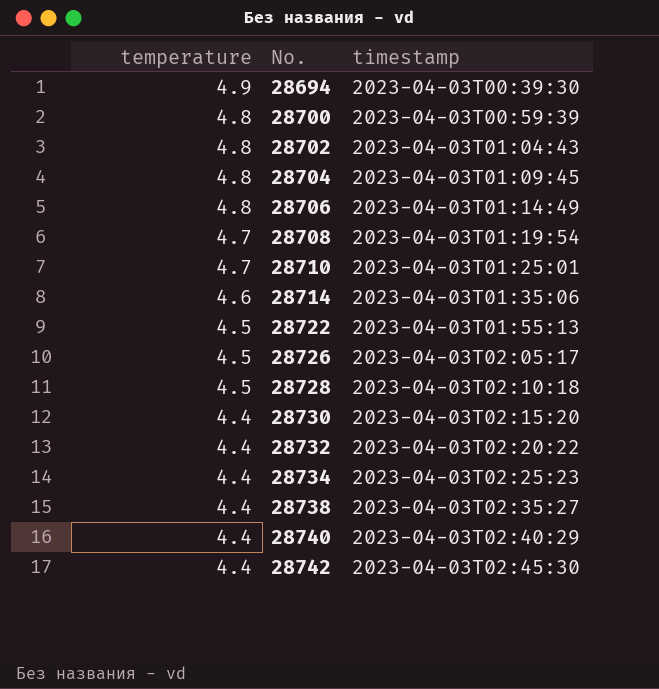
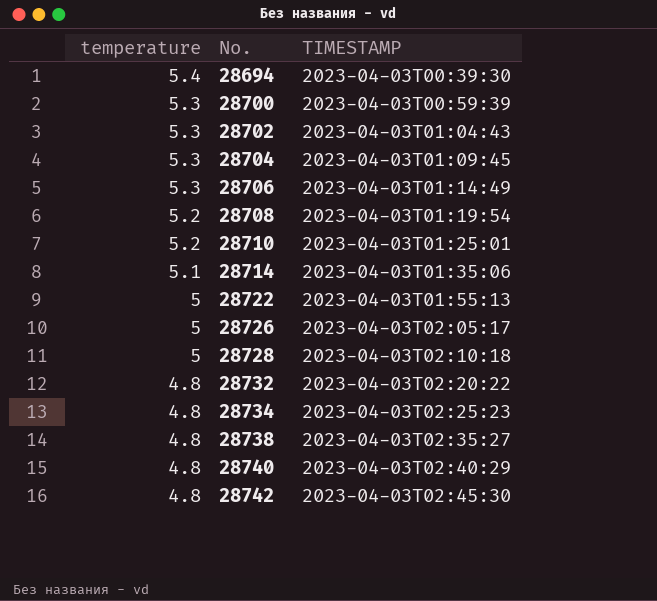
column name: timestamp -> TIMESTAMP
row 28730: 4.4 | 2023-04-03T02:15:20 -> none
28694 | temperature: 4.9 -> 5.4
28700 | temperature: 4.8 -> 5.3
28702 | temperature: 4.8 -> 5.3
28704 | temperature: 4.8 -> 5.3
28706 | temperature: 4.8 -> 5.3
28708 | temperature: 4.7 -> 5.2
28710 | temperature: 4.7 -> 5.2
28714 | temperature: 4.6 -> 5.1
28722 | temperature: 4.5 -> 5
28726 | temperature: 4.5 -> 5
28728 | temperature: 4.5 -> 5
28732 | temperature: 4.4 -> 4.8
28734 | temperature: 4.4 -> 4.8
28738 | temperature: 4.4 -> 4.8
28740 | temperature: 4.4 -> 4.8
28742 | temperature: 4.4 -> 4.8

